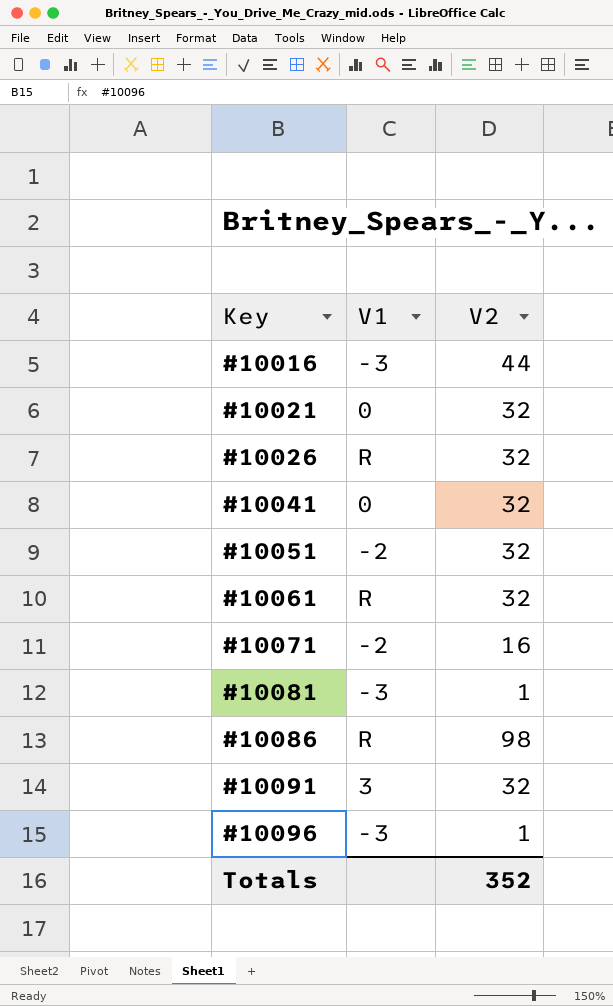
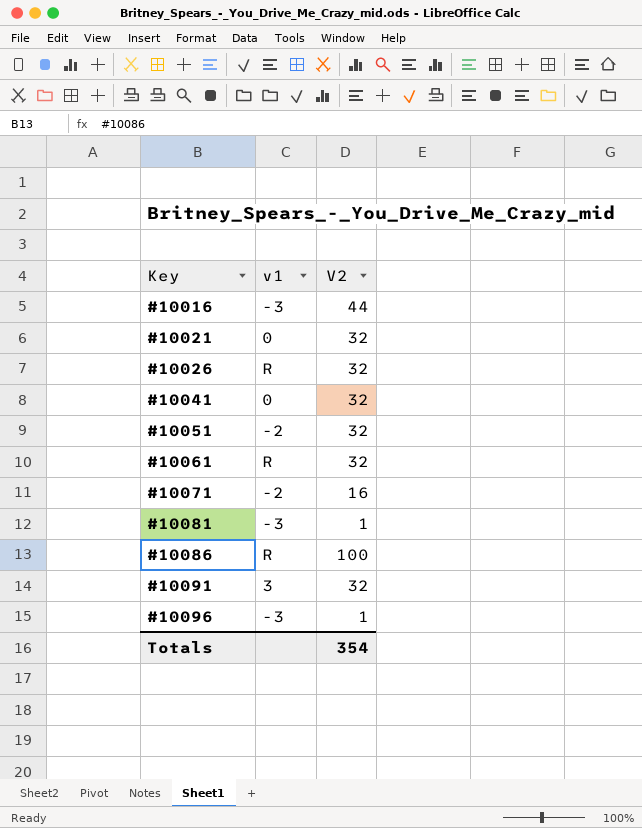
column name: V1 -> v1
#10086 | V2: 98 -> 100
Totals | V2: 352 -> 354

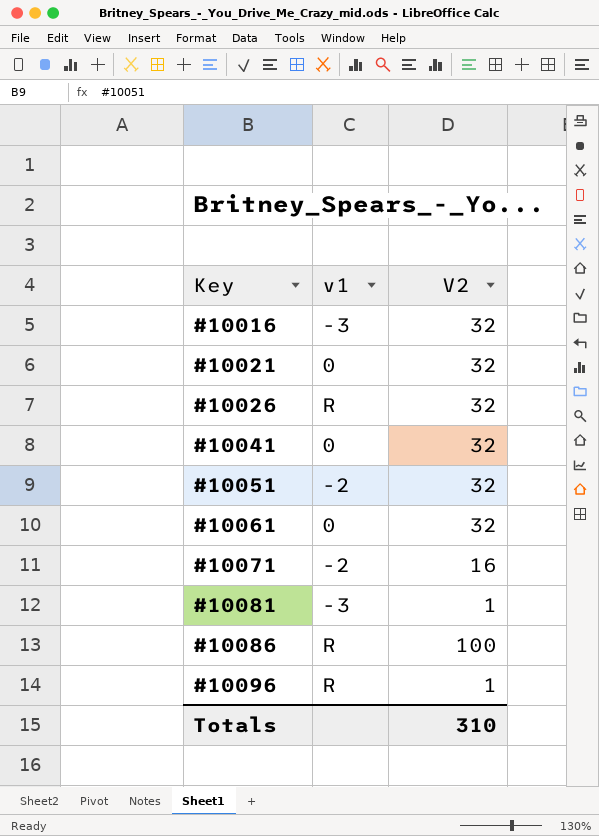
row #10091: 3 | 32 -> none
#10016 | V2: 44 -> 32
#10061 | v1: R -> 0
#10096 | v1: -3 -> R
Totals | V2: 354 -> 310

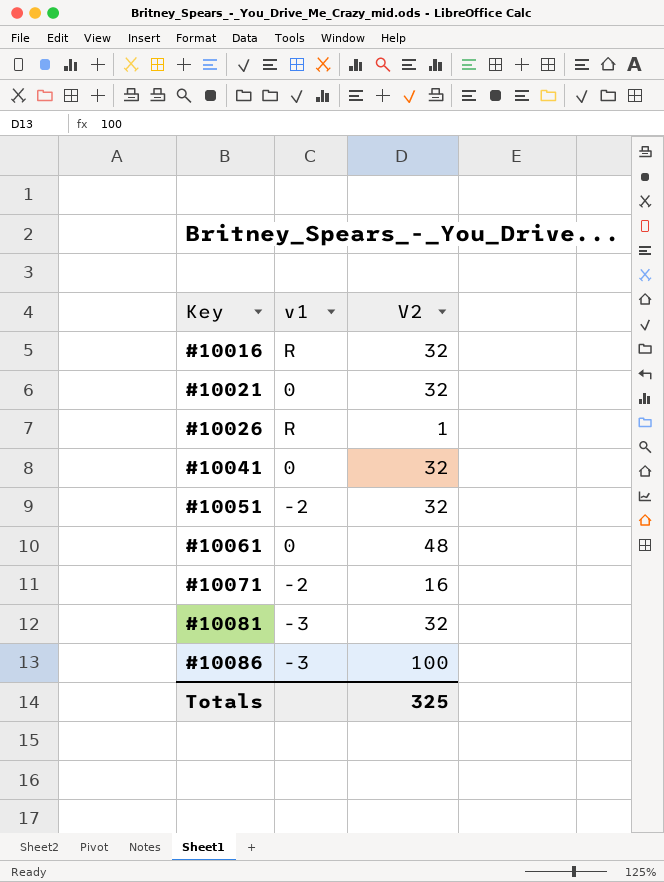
row #10096: R | 1 -> none
#10016 | v1: -3 -> R
#10026 | V2: 32 -> 1
#10061 | V2: 32 -> 48
#10081 | V2: 1 -> 32
#10086 | v1: R -> -3
Totals | V2: 310 -> 325

